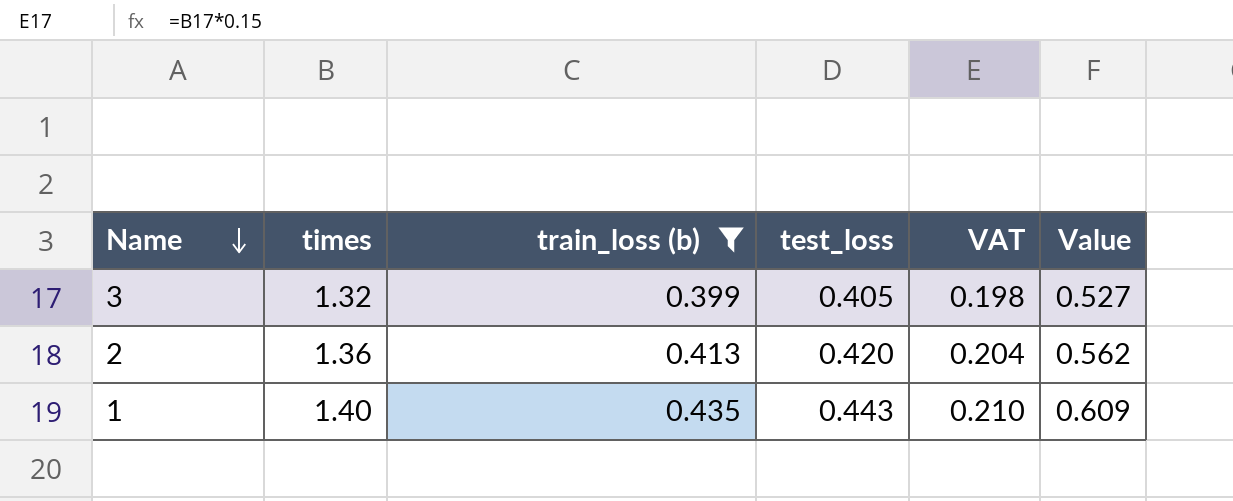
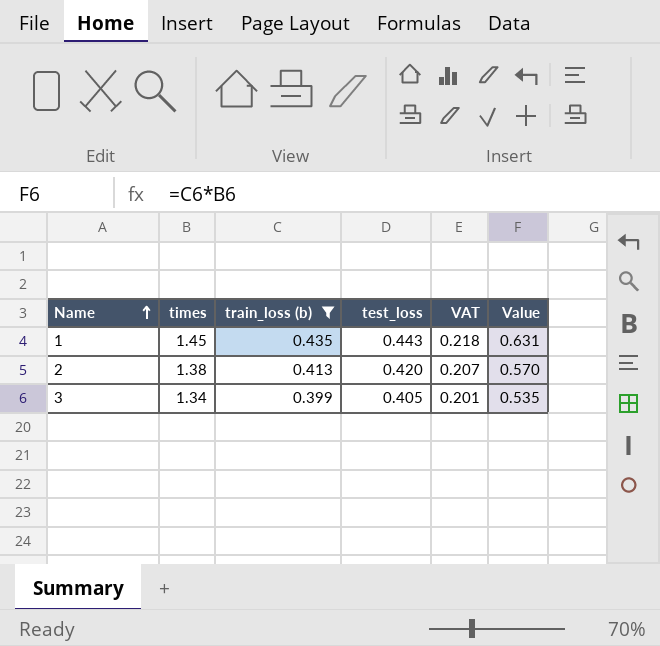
row order: Name descending -> Name ascending
1 | times: 1.40 -> 1.45
1 | VAT: 0.210 -> 0.218
1 | Value: 0.609 -> 0.631
2 | times: 1.36 -> 1.38
2 | VAT: 0.204 -> 0.207
2 | Value: 0.562 -> 0.570
3 | times: 1.32 -> 1.34
3 | VAT: 0.198 -> 0.201
3 | Value: 0.527 -> 0.535

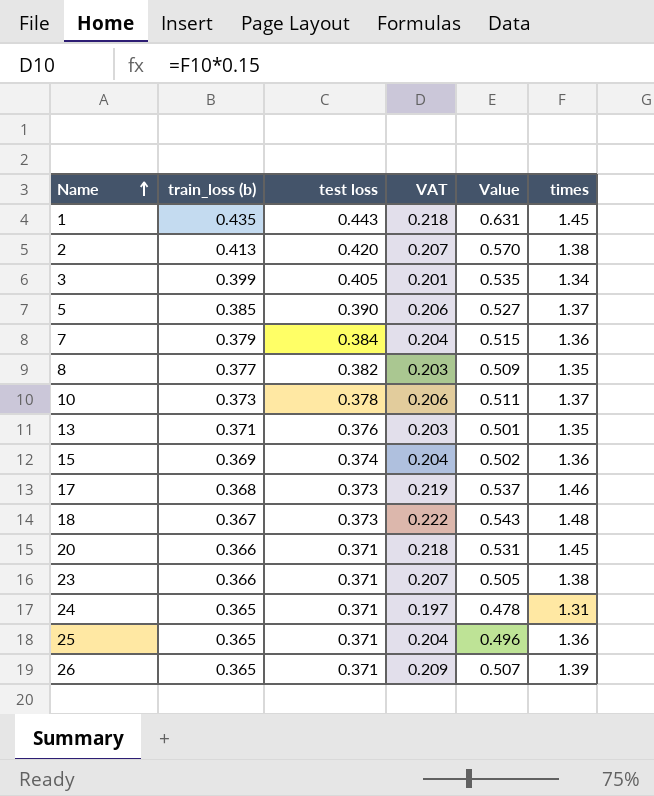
filter: train_loss (b) >= 0.399 -> none
column name: test_loss -> test loss
column times | position: 2 -> 6

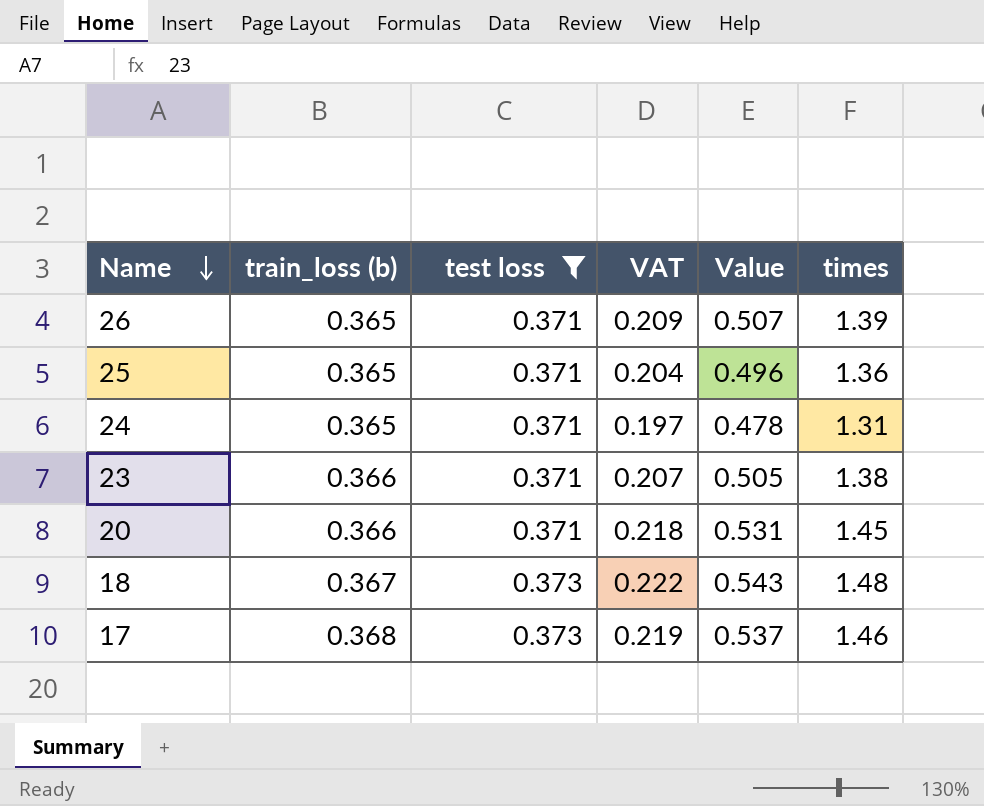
filter: none -> test loss <= 0.373
row order: Name ascending -> Name descending

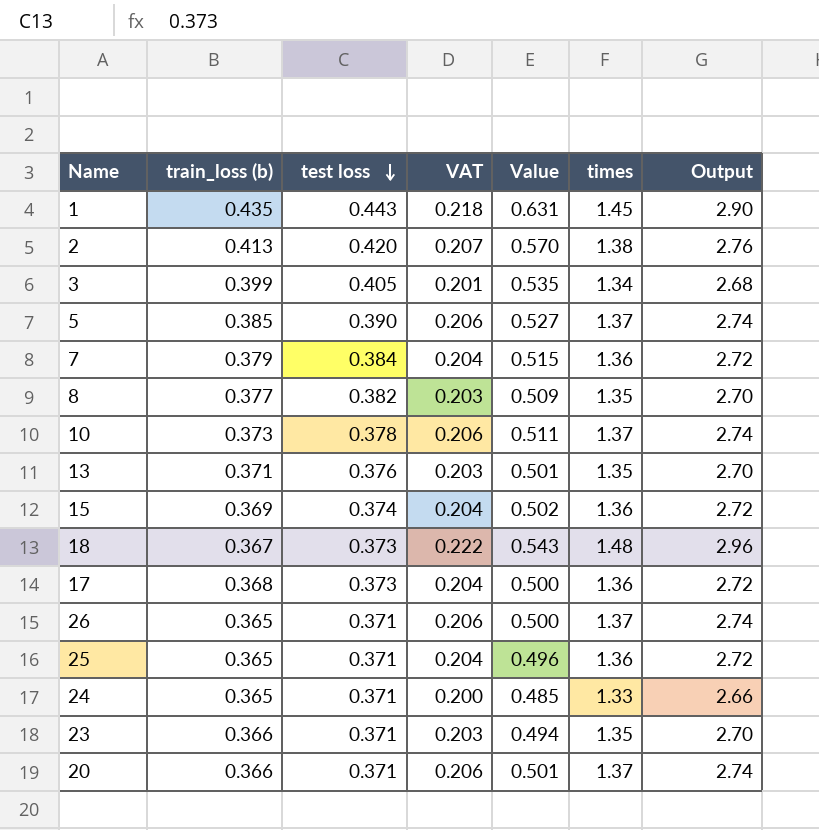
filter: test loss <= 0.373 -> none
row order: Name descending -> test loss descending
column Output | formula: none -> [times] * 2
17 | VAT: 0.219 -> 0.204
17 | Value: 0.537 -> 0.500
17 | times: 1.46 -> 1.36
26 | VAT: 0.209 -> 0.206
26 | Value: 0.507 -> 0.500
26 | times: 1.39 -> 1.37
24 | VAT: 0.197 -> 0.200
24 | Value: 0.478 -> 0.485
24 | times: 1.31 -> 1.33
23 | VAT: 0.207 -> 0.203
23 | Value: 0.505 -> 0.494
23 | times: 1.38 -> 1.35
20 | VAT: 0.218 -> 0.206
20 | Value: 0.531 -> 0.501
20 | times: 1.45 -> 1.37

